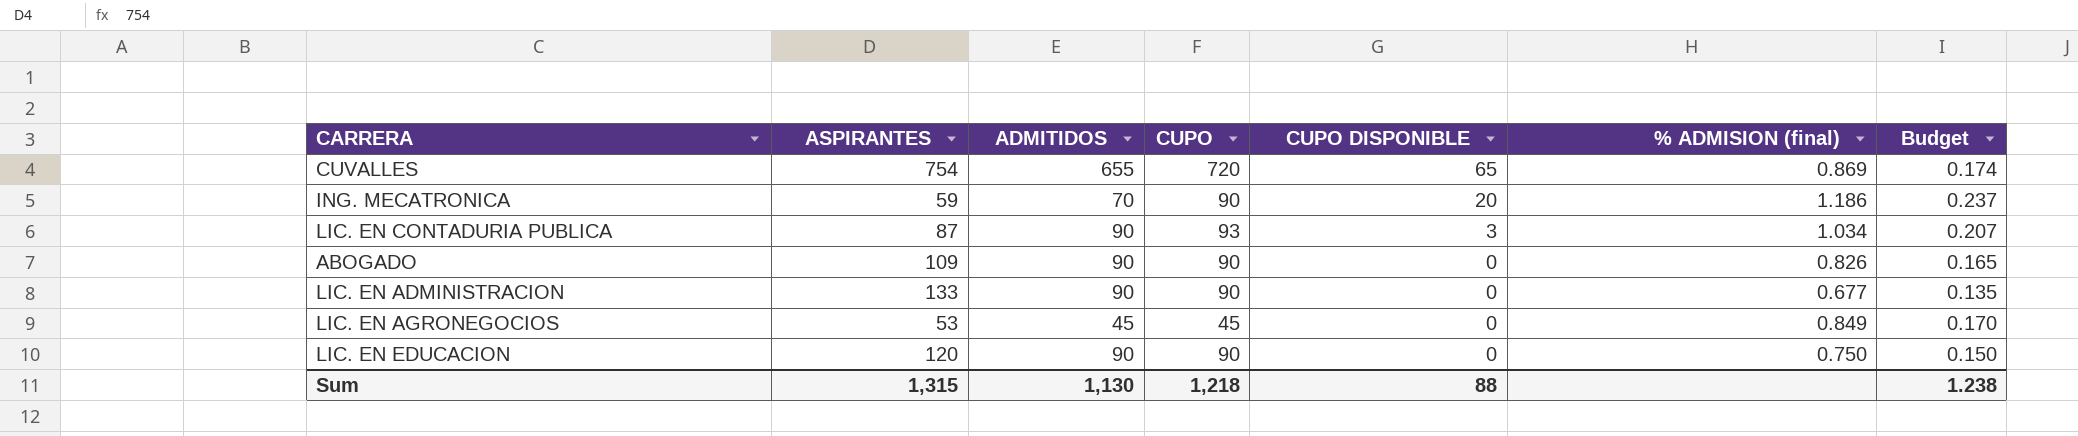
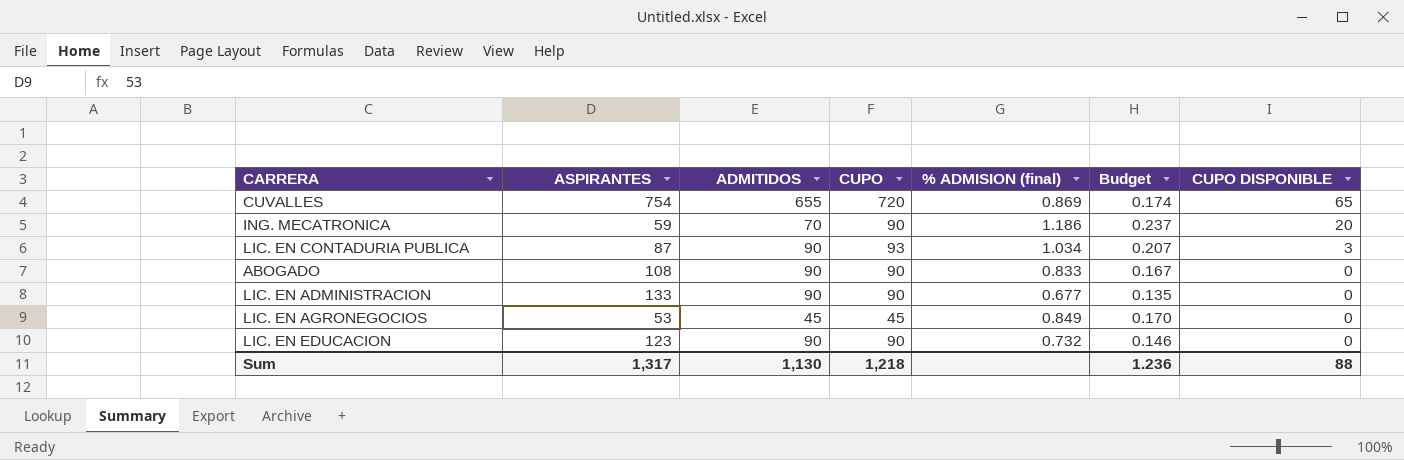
column CUPO DISPONIBLE | position: 5 -> 7
ABOGADO | ASPIRANTES: 109 -> 108
ABOGADO | % ADMISION (final): 0.826 -> 0.833
ABOGADO | Budget: 0.165 -> 0.167
LIC. EN EDUCACION | ASPIRANTES: 120 -> 123
LIC. EN EDUCACION | % ADMISION (final): 0.750 -> 0.732
LIC. EN EDUCACION | Budget: 0.150 -> 0.146
Sum | ASPIRANTES: 1,315 -> 1,317
Sum | Budget: 1.238 -> 1.236

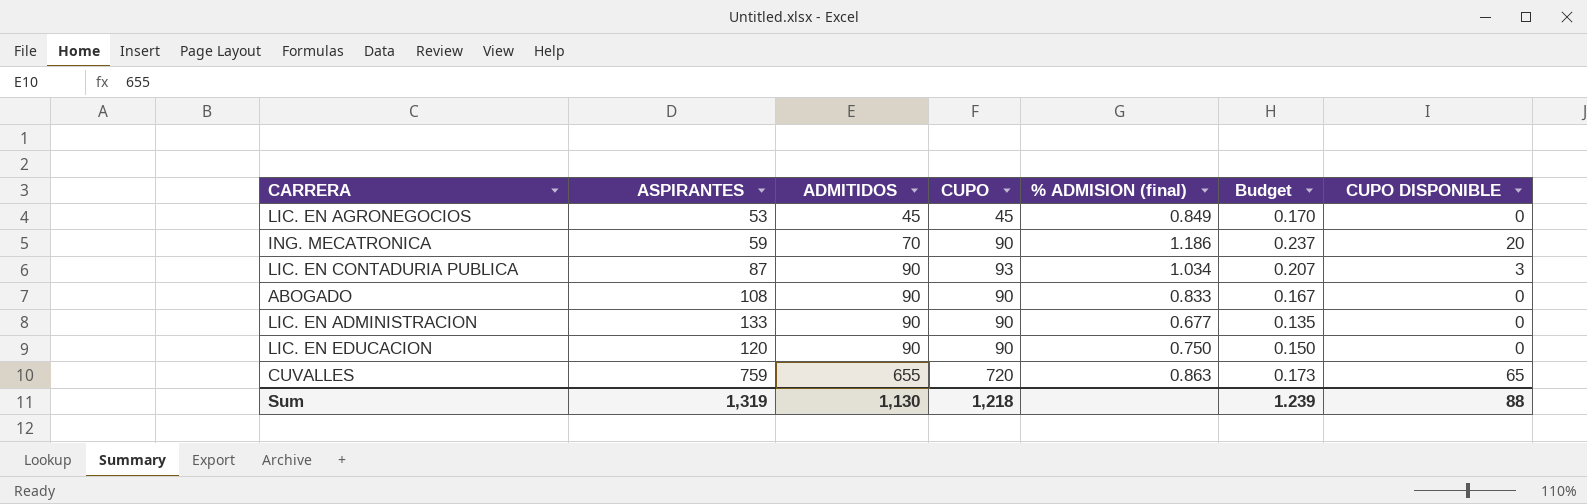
row order: CUPO DISPONIBLE descending -> ADMITIDOS ascending
LIC. EN EDUCACION | ASPIRANTES: 123 -> 120
LIC. EN EDUCACION | % ADMISION (final): 0.732 -> 0.750
LIC. EN EDUCACION | Budget: 0.146 -> 0.150
CUVALLES | ASPIRANTES: 754 -> 759
CUVALLES | % ADMISION (final): 0.869 -> 0.863
CUVALLES | Budget: 0.174 -> 0.173
Sum | ASPIRANTES: 1,317 -> 1,319
Sum | Budget: 1.236 -> 1.239

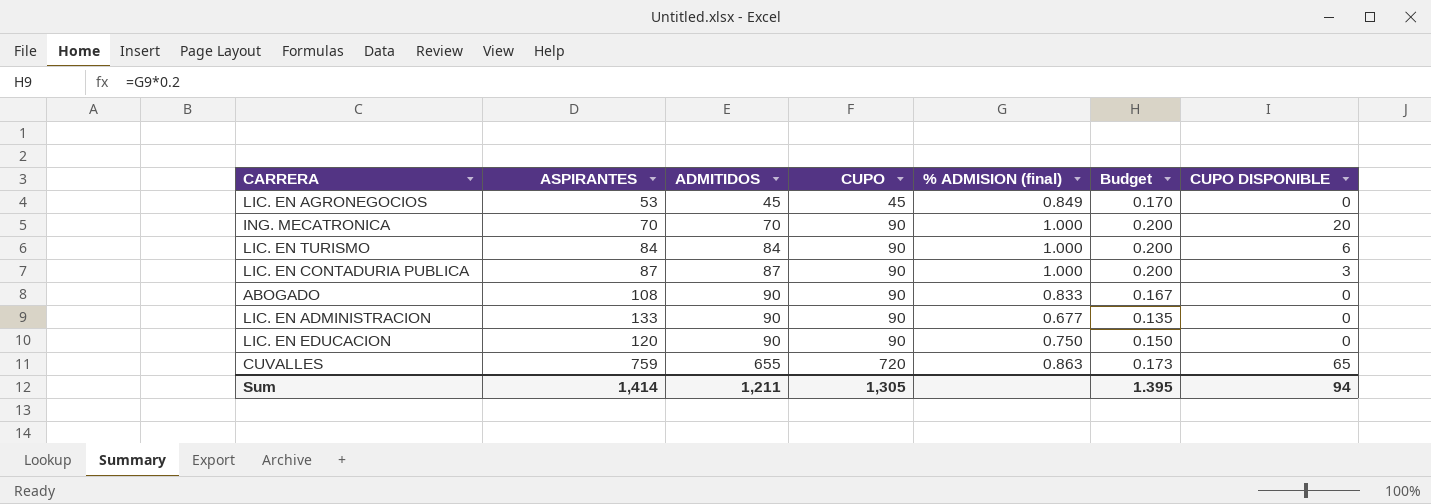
ING. MECATRONICA | ASPIRANTES: 59 -> 70
ING. MECATRONICA | % ADMISION (final): 1.186 -> 1.000
ING. MECATRONICA | Budget: 0.237 -> 0.200
row LIC. EN TURISMO: none -> 84 | 84 | 90 | 1.000 | 0.200 | 6
LIC. EN CONTADURIA PUBLICA | ADMITIDOS: 90 -> 87
LIC. EN CONTADURIA PUBLICA | CUPO: 93 -> 90
LIC. EN CONTADURIA PUBLICA | % ADMISION (final): 1.034 -> 1.000
LIC. EN CONTADURIA PUBLICA | Budget: 0.207 -> 0.200
Sum | ASPIRANTES: 1,319 -> 1,414
Sum | ADMITIDOS: 1,130 -> 1,211
Sum | CUPO: 1,218 -> 1,305
Sum | Budget: 1.239 -> 1.395
Sum | CUPO DISPONIBLE: 88 -> 94

